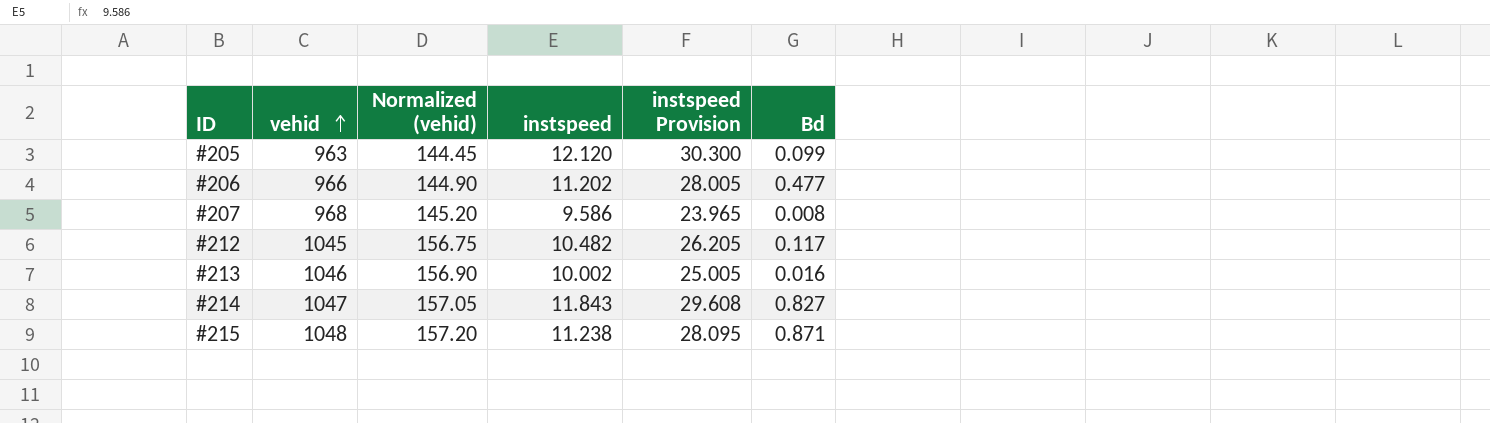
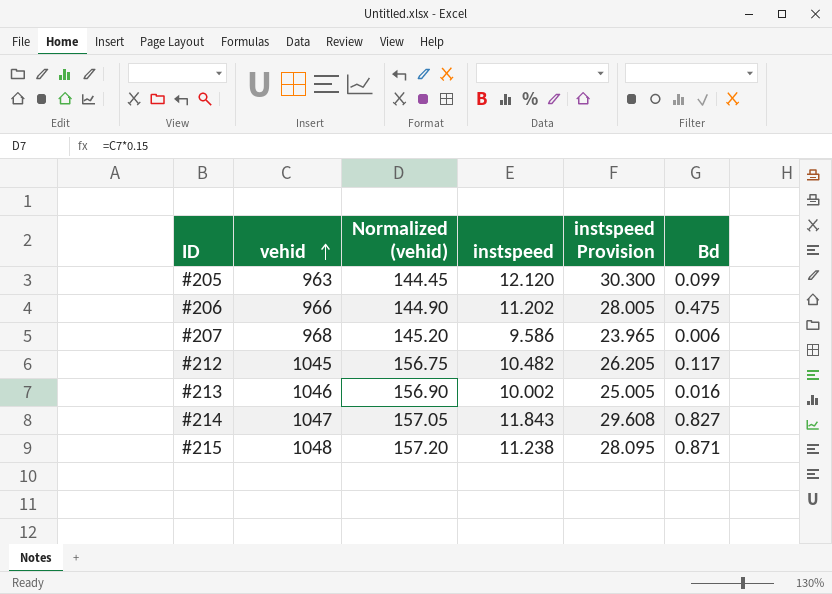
#206 | Bd: 0.477 -> 0.475
#207 | Bd: 0.008 -> 0.006

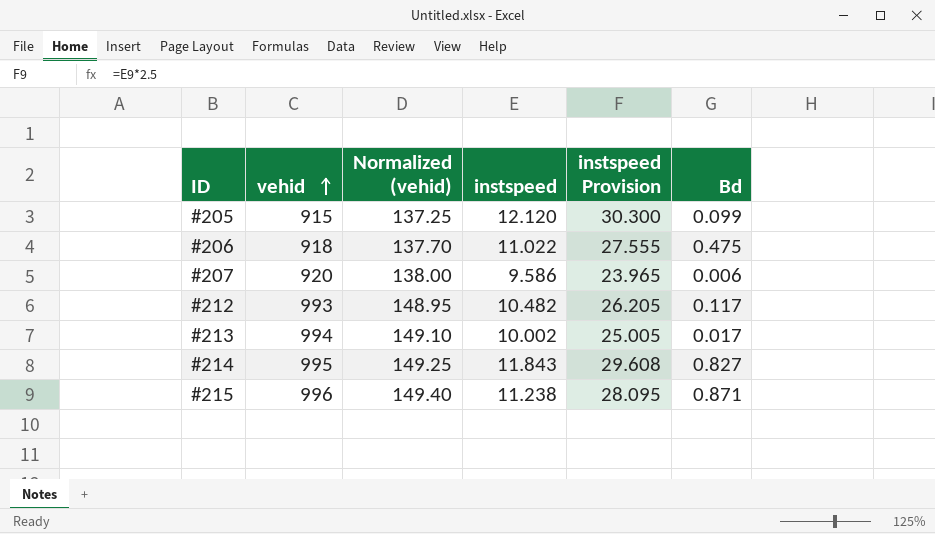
#205 | vehid: 963 -> 915
#205 | Normalized (vehid): 144.45 -> 137.25
#206 | vehid: 966 -> 918
#206 | Normalized (vehid): 144.90 -> 137.70
#206 | instspeed: 11.202 -> 11.022
#206 | instspeed Provision: 28.005 -> 27.555
#207 | vehid: 968 -> 920
#207 | Normalized (vehid): 145.20 -> 138.00
#212 | vehid: 1045 -> 993
#212 | Normalized (vehid): 156.75 -> 148.95
#213 | vehid: 1046 -> 994
#213 | Normalized (vehid): 156.90 -> 149.10
#213 | Bd: 0.016 -> 0.017
#214 | vehid: 1047 -> 995
#214 | Normalized (vehid): 157.05 -> 149.25
#215 | vehid: 1048 -> 996
#215 | Normalized (vehid): 157.20 -> 149.40

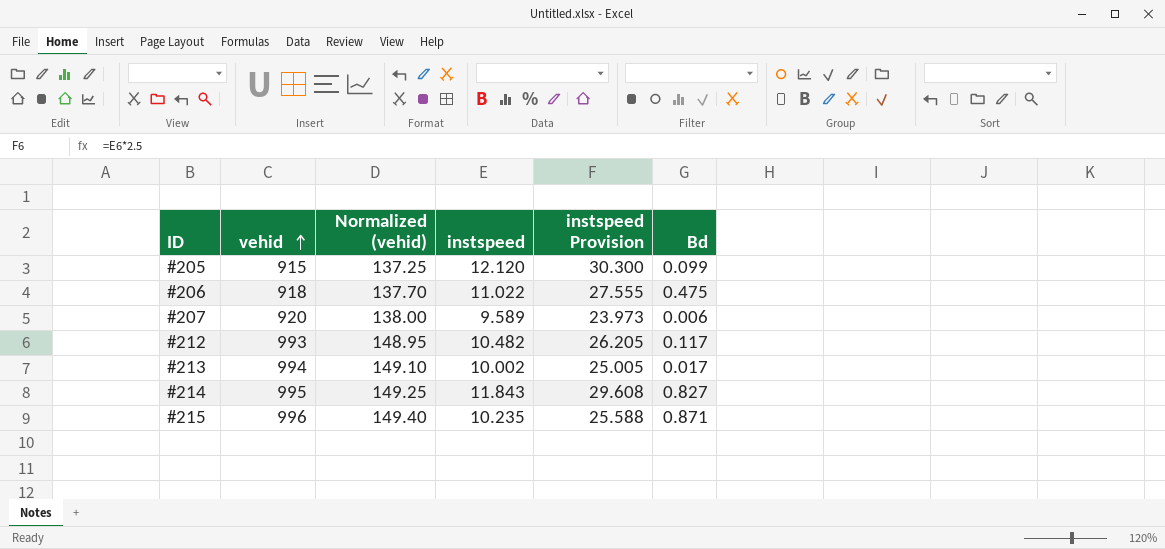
#207 | instspeed: 9.586 -> 9.589
#207 | instspeed Provision: 23.965 -> 23.973
#215 | instspeed: 11.238 -> 10.235
#215 | instspeed Provision: 28.095 -> 25.588

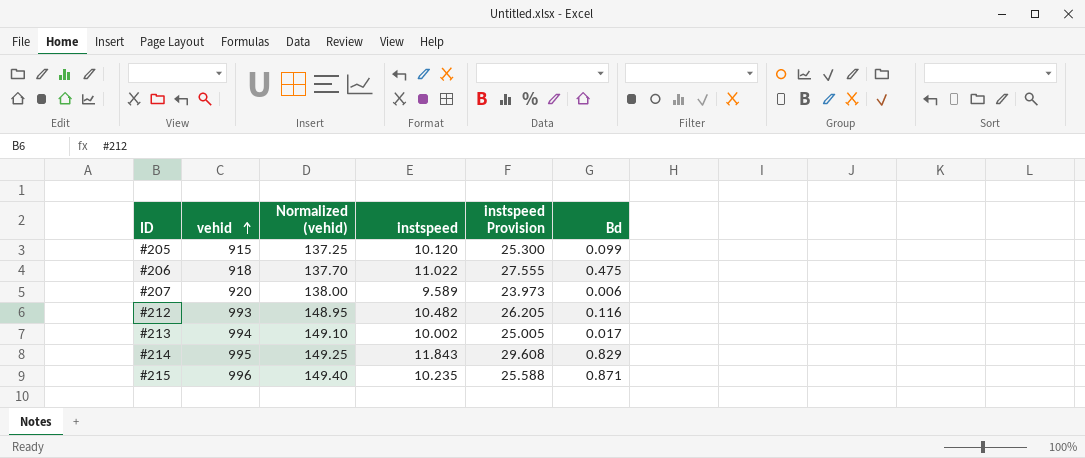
#205 | instspeed: 12.120 -> 10.120
#205 | instspeed Provision: 30.300 -> 25.300
#212 | Bd: 0.117 -> 0.116
#214 | Bd: 0.827 -> 0.829

